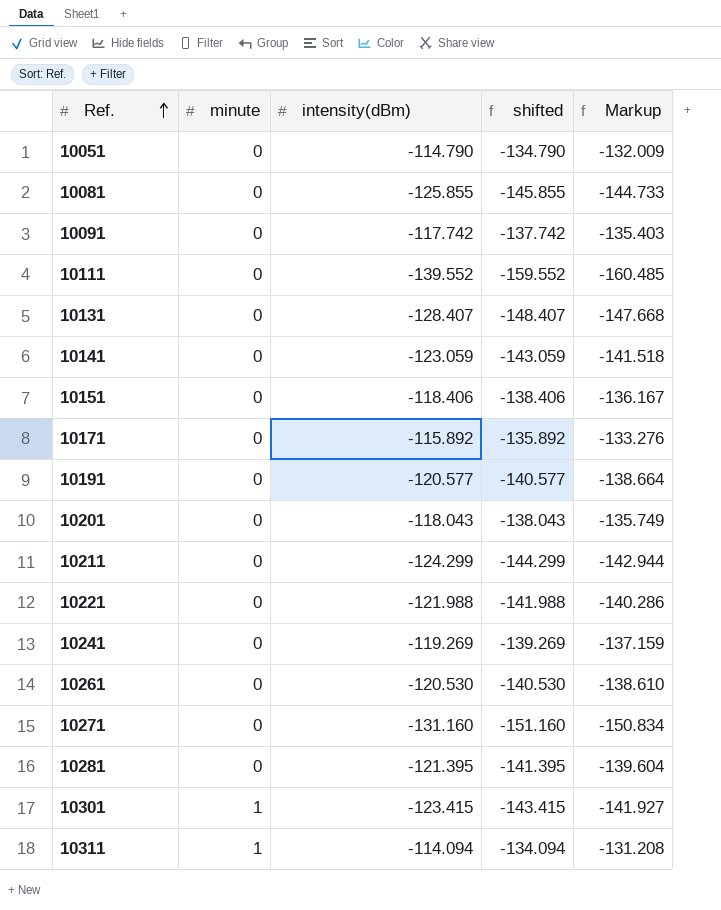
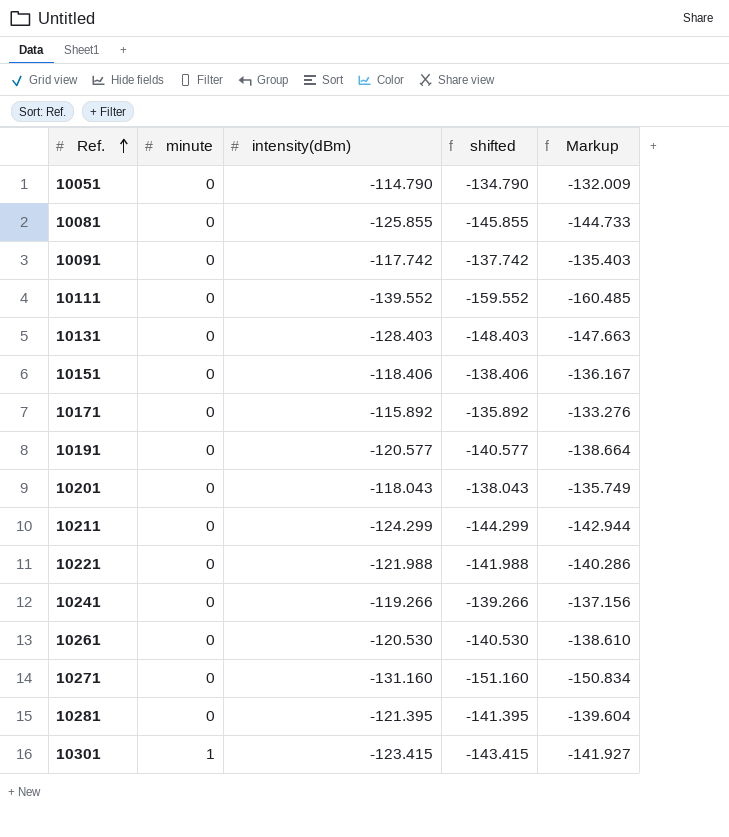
row 10141: 0 | -123.059 | -143.059 | -141.518 -> none
row 10311: 1 | -114.094 | -134.094 | -131.208 -> none
10131 | intensity(dBm): -128.407 -> -128.403
10131 | shifted: -148.407 -> -148.403
10131 | Markup: -147.668 -> -147.663
10241 | intensity(dBm): -119.269 -> -119.266
10241 | shifted: -139.269 -> -139.266
10241 | Markup: -137.159 -> -137.156

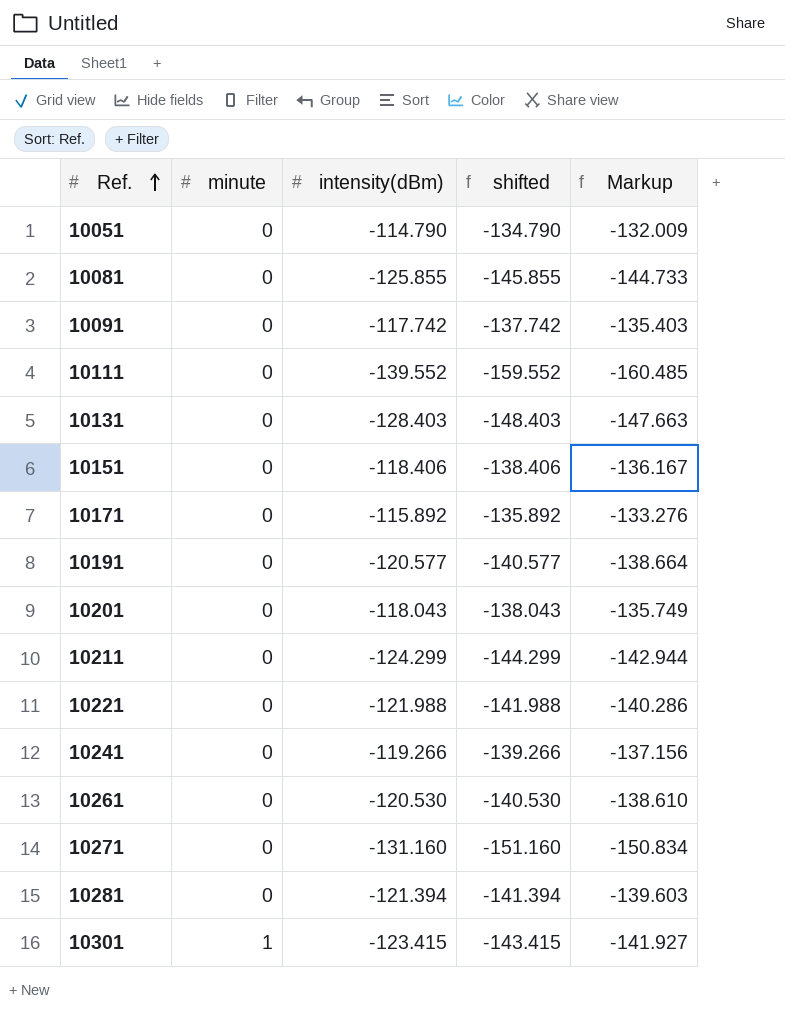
10281 | intensity(dBm): -121.395 -> -121.394
10281 | shifted: -141.395 -> -141.394
10281 | Markup: -139.604 -> -139.603

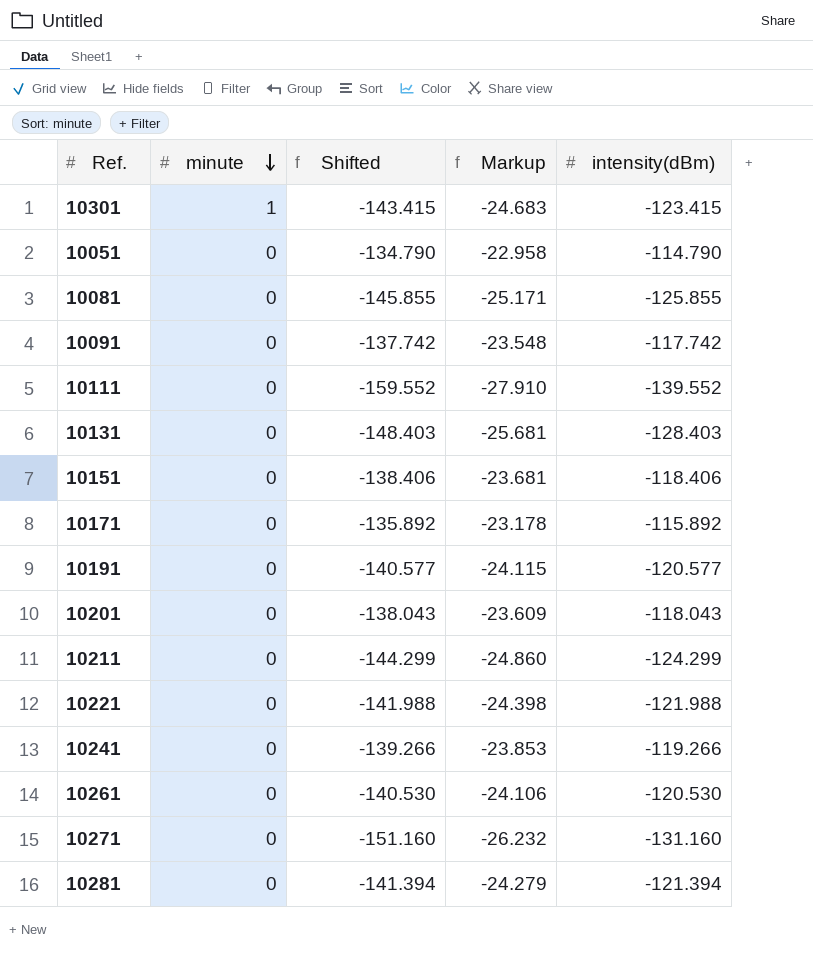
row order: Ref. ascending -> minute descending
column name: shifted -> Shifted
column Markup | formula: [intensity(dBm)] * 1.15 -> [intensity(dBm)] * 0.2
column intensity(dBm) | position: 3 -> 5

